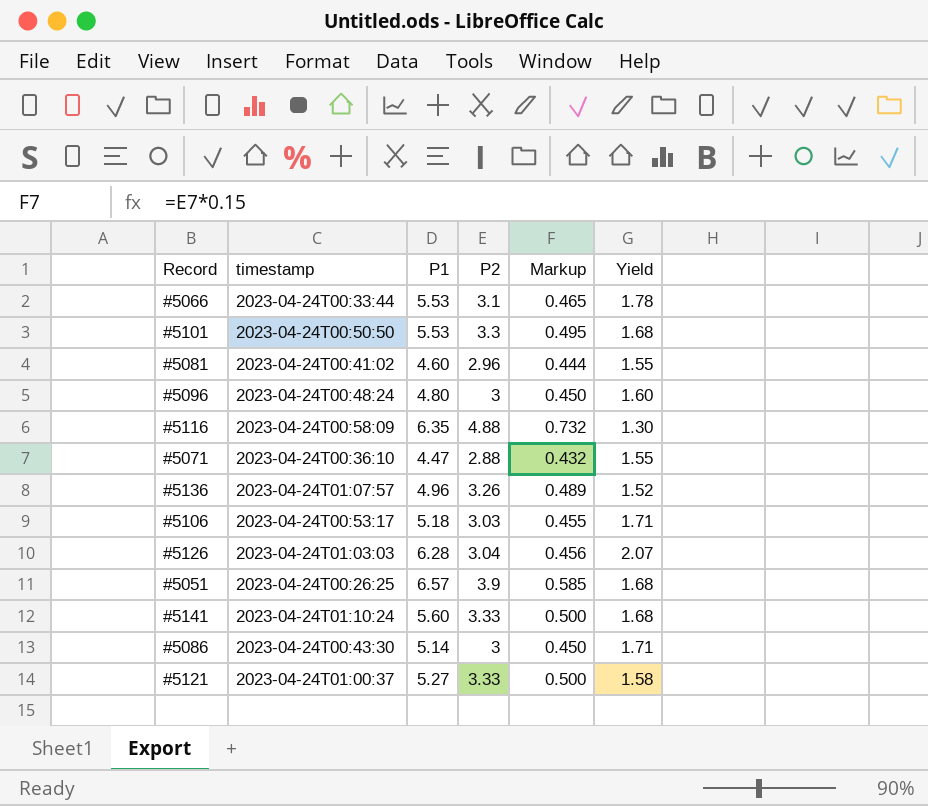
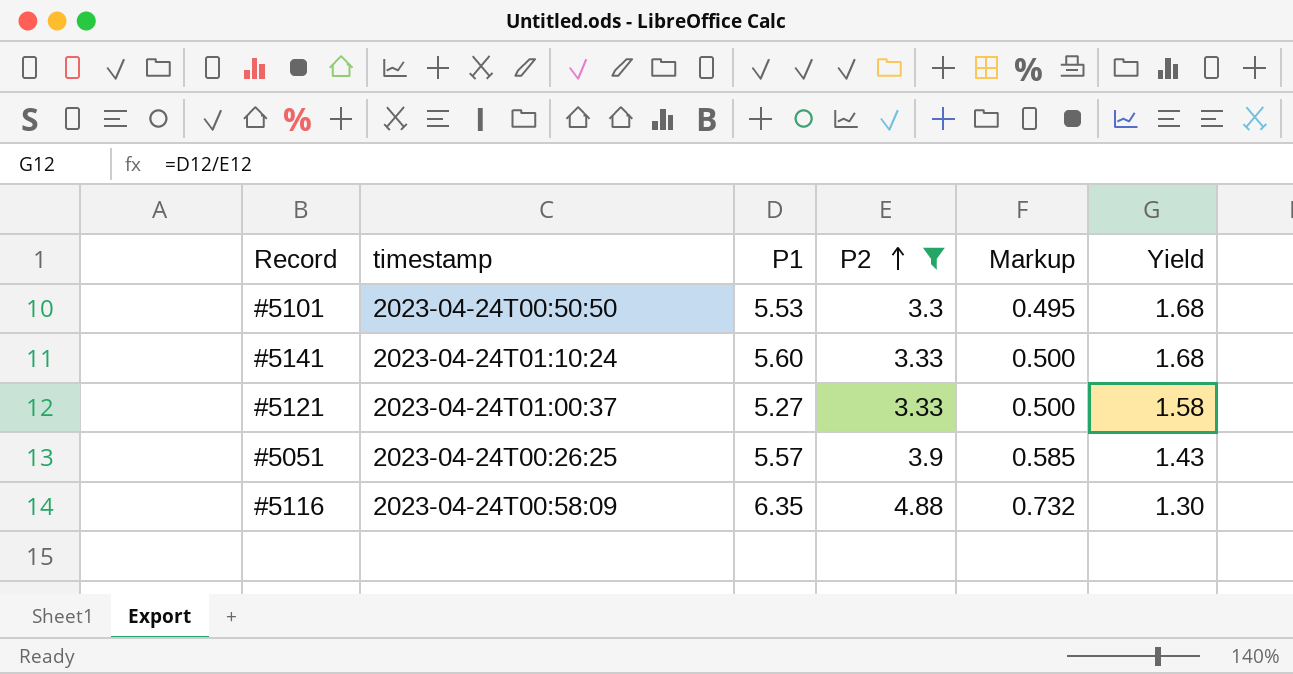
filter: none -> P2 >= 3.3
row order: none -> P2 ascending
#5051 | P1: 6.57 -> 5.57
#5051 | Yield: 1.68 -> 1.43

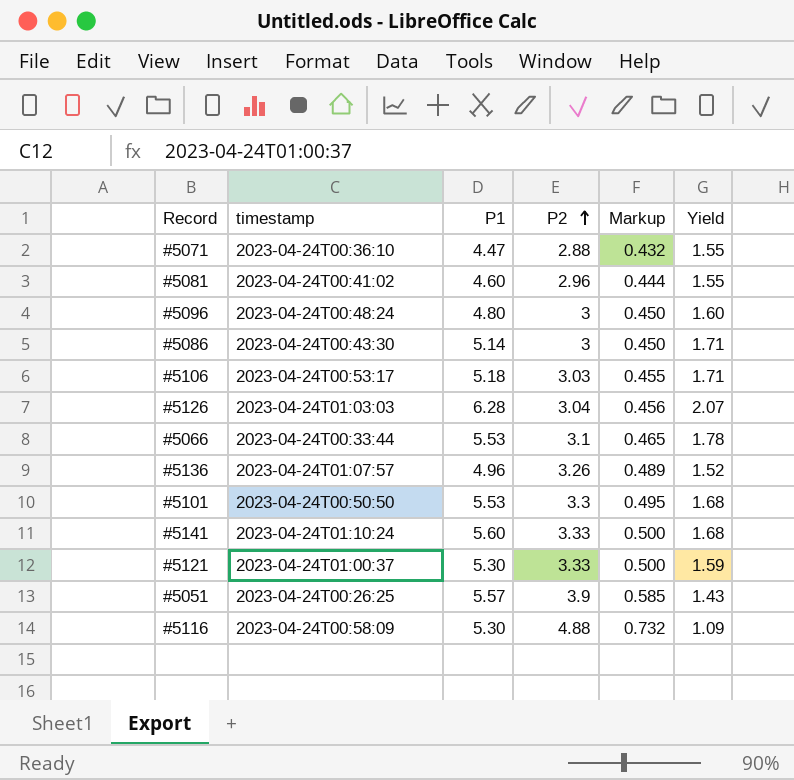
filter: P2 >= 3.3 -> none
#5121 | P1: 5.27 -> 5.30
#5121 | Yield: 1.58 -> 1.59
#5116 | P1: 6.35 -> 5.30
#5116 | Yield: 1.30 -> 1.09

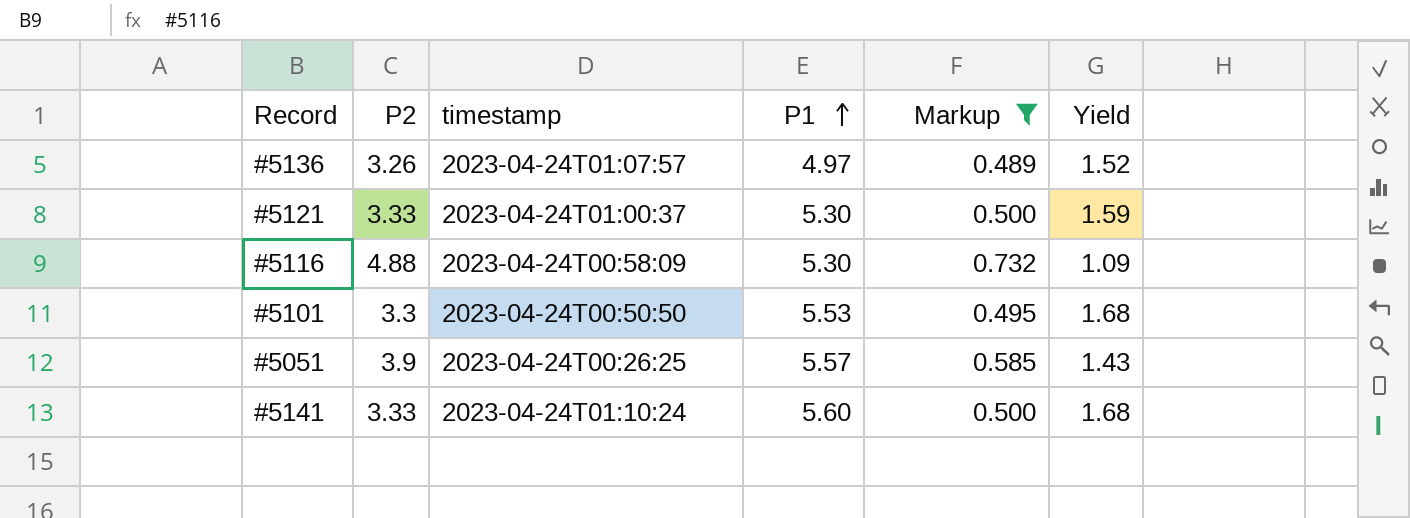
filter: none -> Markup >= 0.489
row order: P2 ascending -> P1 ascending
column P2 | position: 4 -> 2
#5136 | P1: 4.96 -> 4.97

